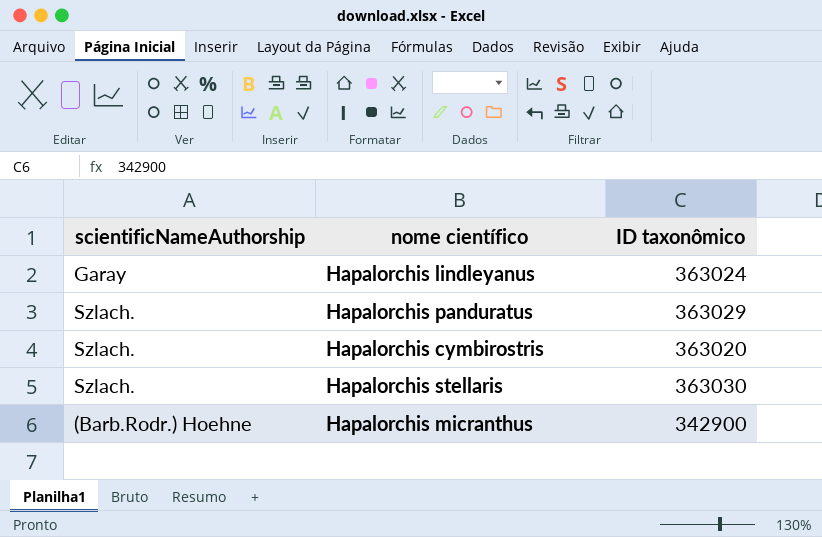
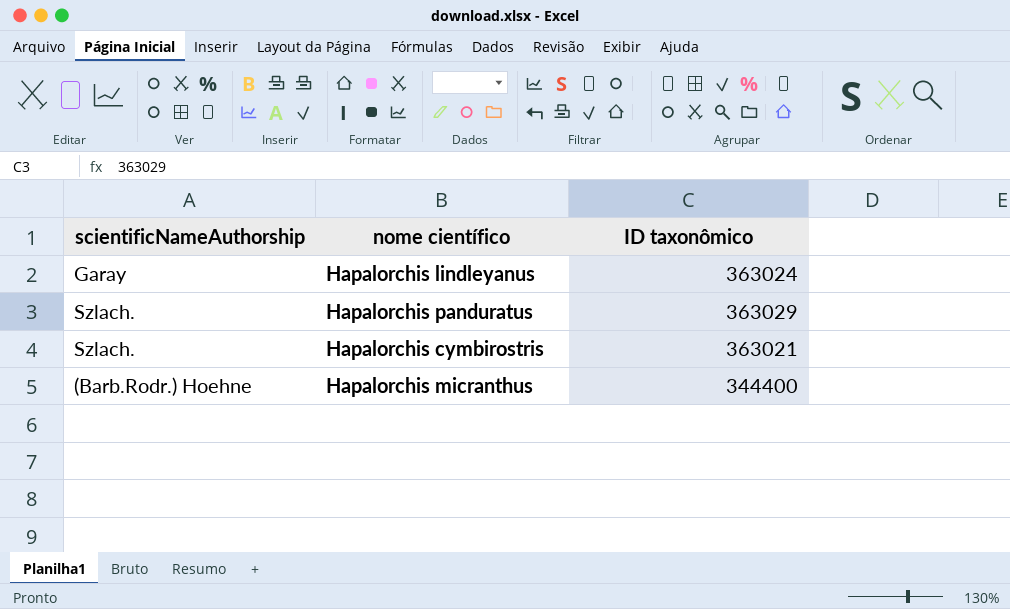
row Hapalorchis stellaris: Szlach. | 363030 -> none
Hapalorchis cymbirostris | ID taxonômico: 363020 -> 363021
Hapalorchis micranthus | ID taxonômico: 342900 -> 344400

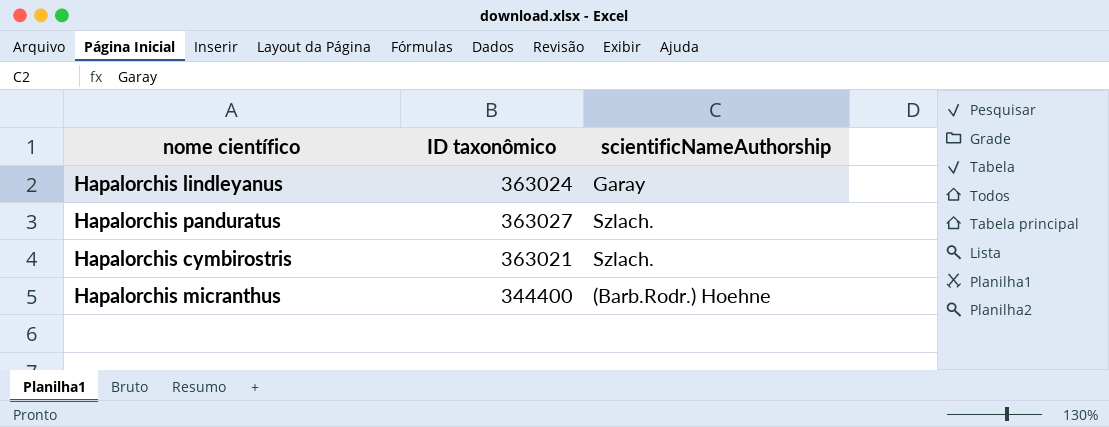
column scientificNameAuthorship | position: 1 -> 3
Hapalorchis panduratus | ID taxonômico: 363029 -> 363027

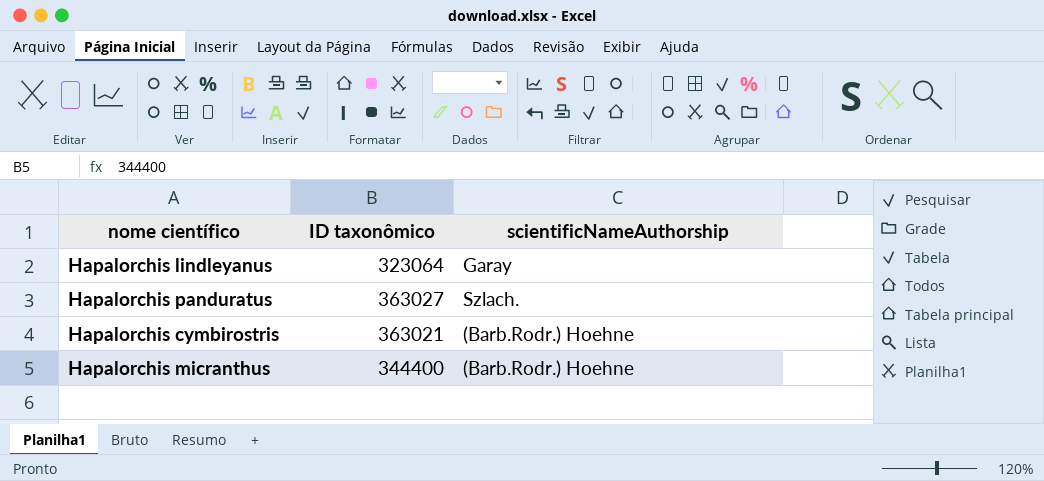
Hapalorchis lindleyanus | ID taxonômico: 363024 -> 323064
Hapalorchis cymbirostris | scientificNameAuthorship: Szlach. -> (Barb.Rodr.) Hoehne

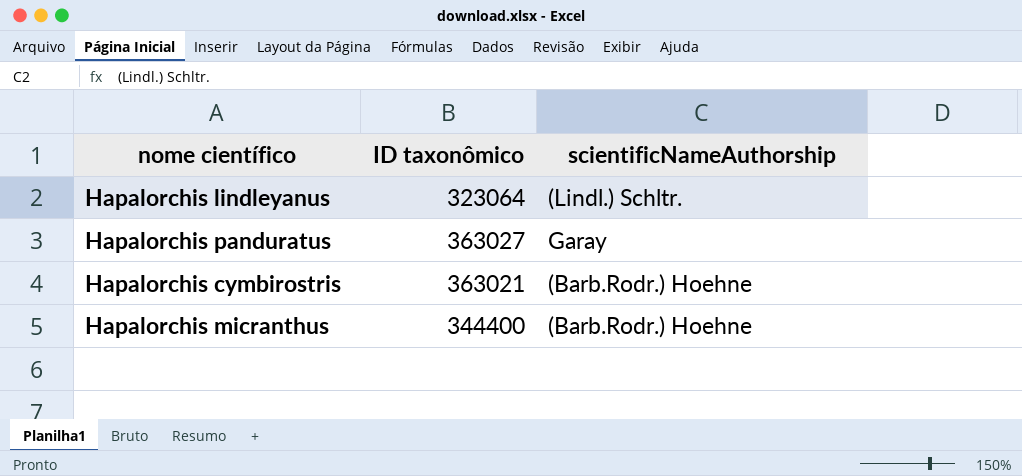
Hapalorchis lindleyanus | scientificNameAuthorship: Garay -> (Lindl.) Schltr.
Hapalorchis panduratus | scientificNameAuthorship: Szlach. -> Garay

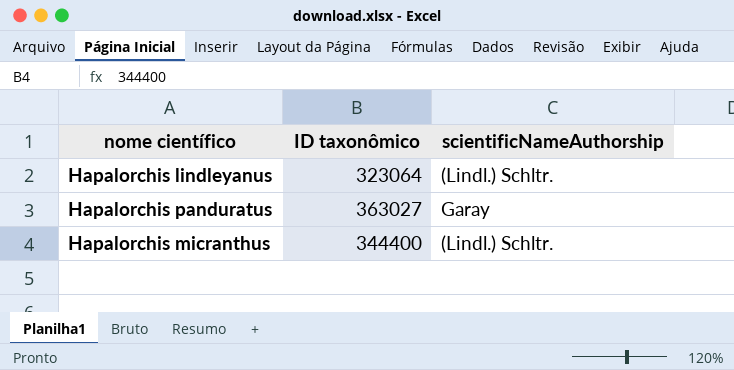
row Hapalorchis cymbirostris: 363021 | (Barb.Rodr.) Hoehne -> none
Hapalorchis micranthus | scientificNameAuthorship: (Barb.Rodr.) Hoehne -> (Lindl.) Schltr.

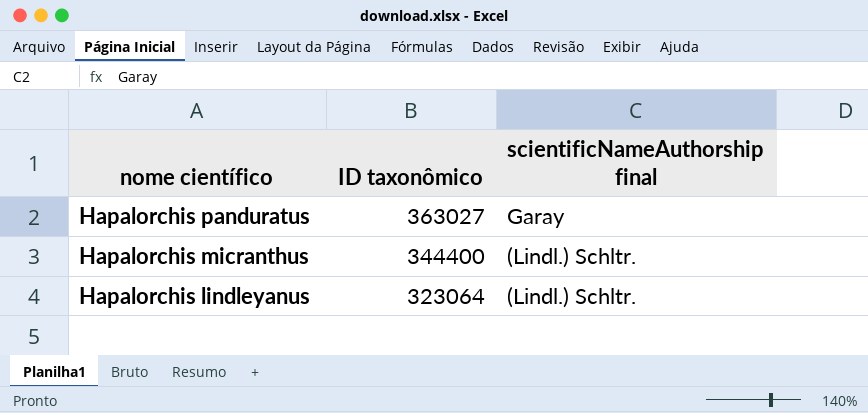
row order: none -> nome científico descending
column name: scientificNameAuthorship -> scientificNameAuthorship final

